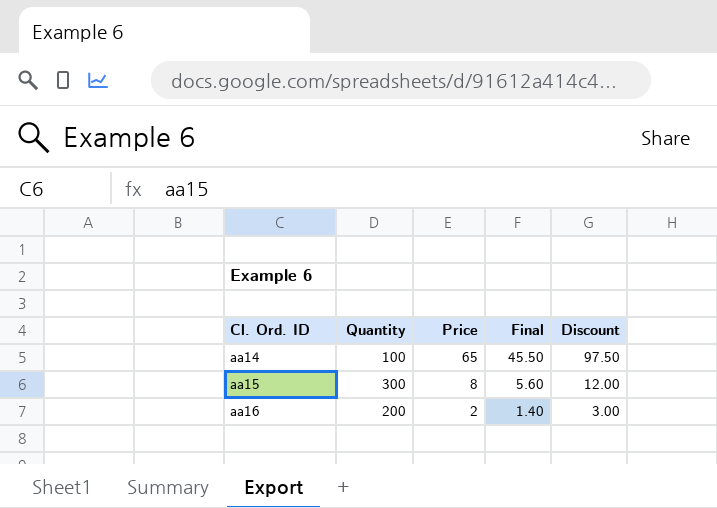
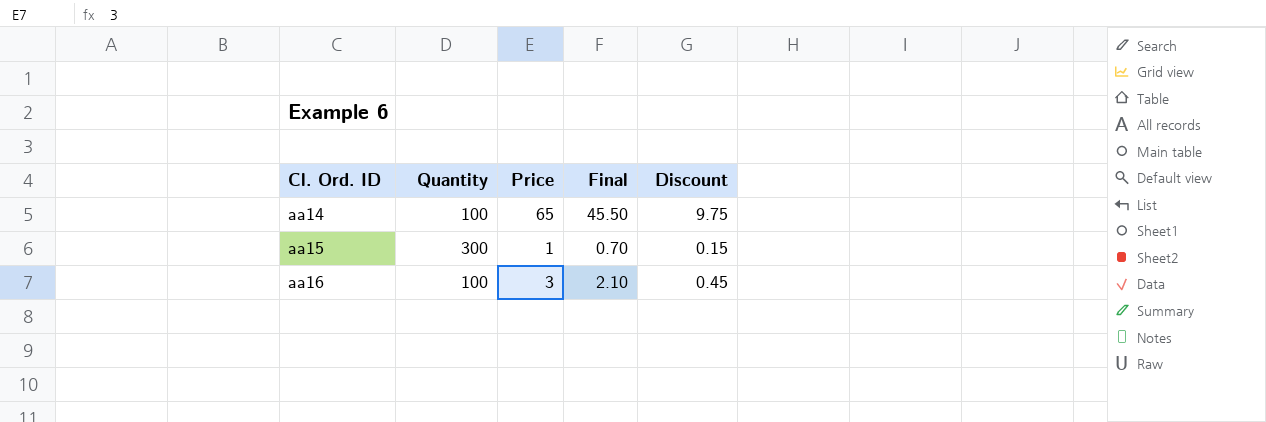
column Discount | formula: [Price] * 1.5 -> [Price] * 0.15
aa15 | Price: 8 -> 1
aa15 | Final: 5.60 -> 0.70
aa16 | Quantity: 200 -> 100
aa16 | Price: 2 -> 3
aa16 | Final: 1.40 -> 2.10

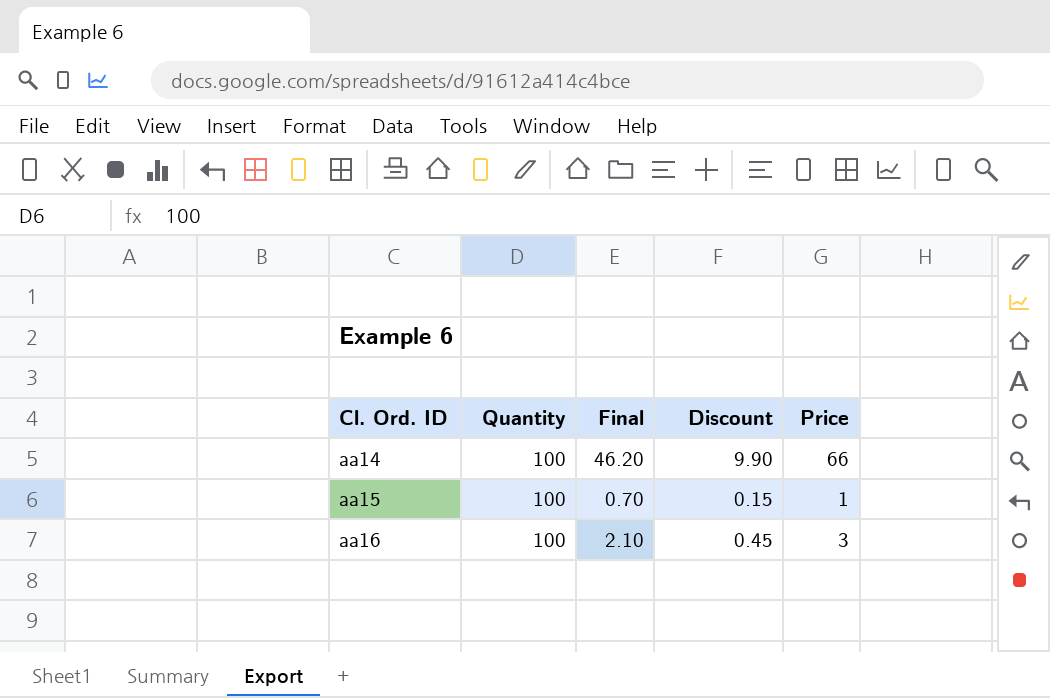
column Price | position: 3 -> 5
aa14 | Final: 45.50 -> 46.20
aa14 | Discount: 9.75 -> 9.90
aa14 | Price: 65 -> 66
aa15 | Quantity: 300 -> 100

